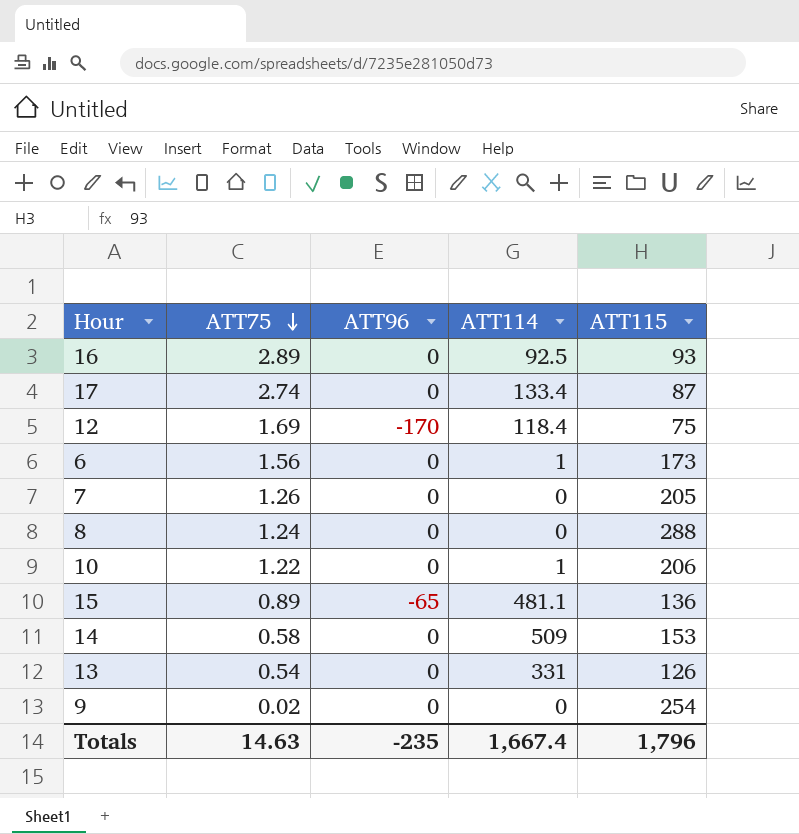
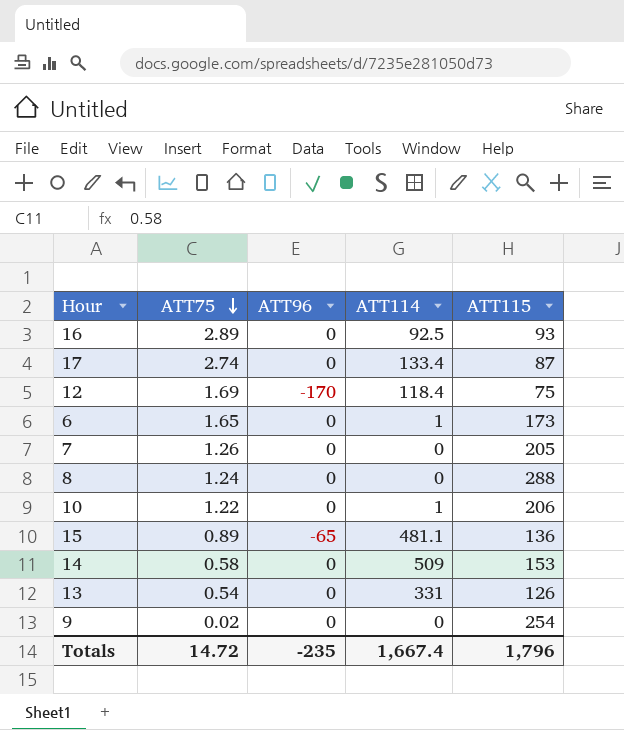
6 | ATT75: 1.56 -> 1.65
Totals | ATT75: 14.63 -> 14.72

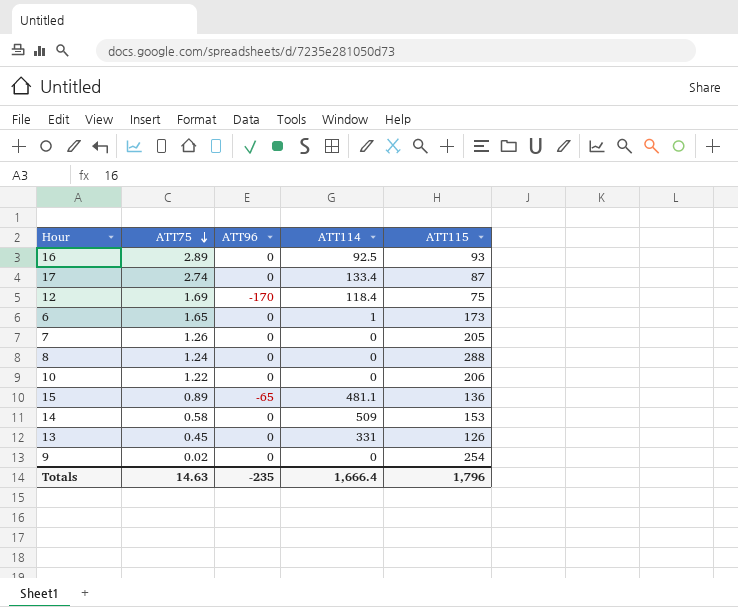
10 | ATT114: 1 -> 0
13 | ATT75: 0.54 -> 0.45
Totals | ATT75: 14.72 -> 14.63
Totals | ATT114: 1,667.4 -> 1,666.4

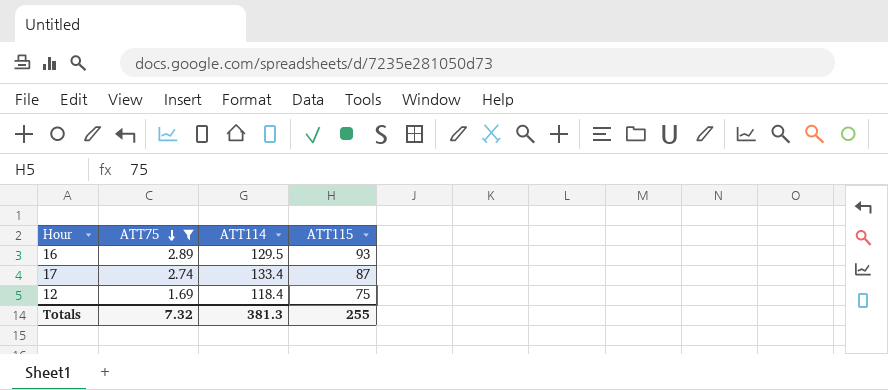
filter: none -> ATT75 >= 1.69
column ATT96 | position: 3 -> none
16 | ATT114: 92.5 -> 129.5
Totals | ATT75: 14.63 -> 7.32
Totals | ATT114: 1,666.4 -> 381.3
Totals | ATT115: 1,796 -> 255

